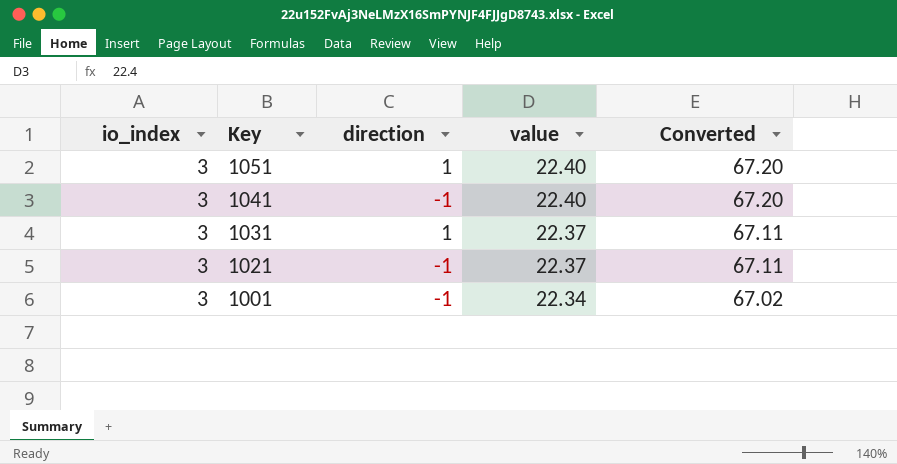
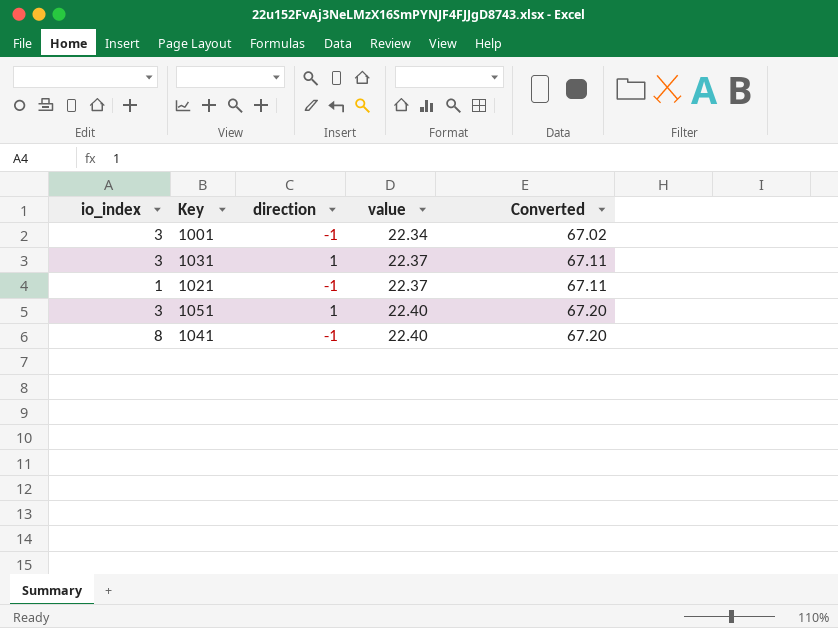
row order: Key descending -> value ascending
1021 | io_index: 3 -> 1
1041 | io_index: 3 -> 8

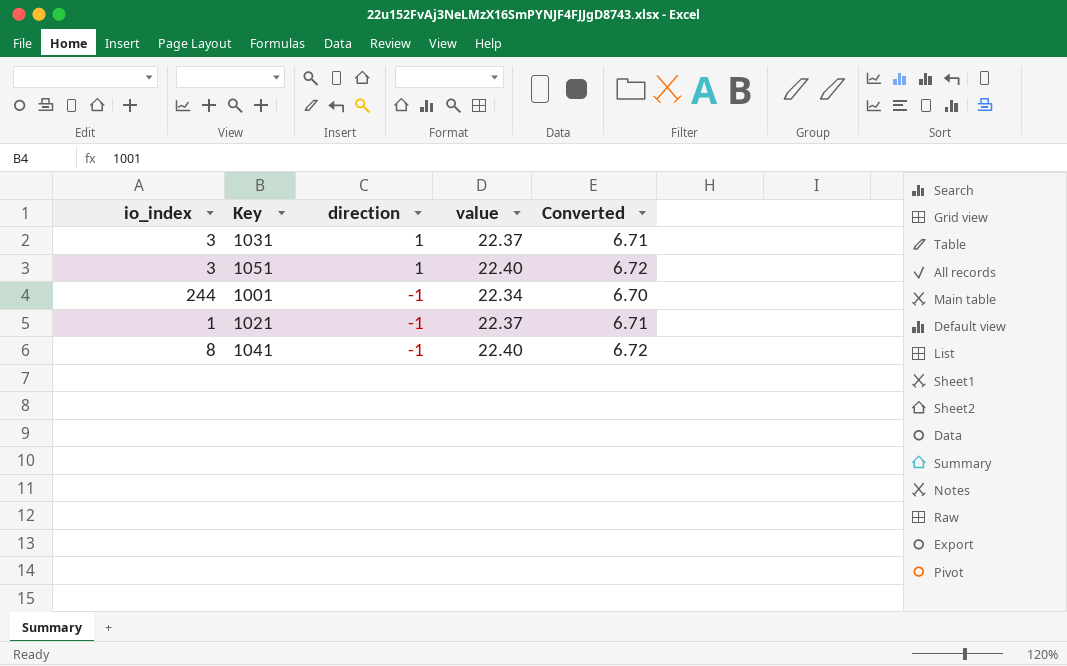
row order: value ascending -> direction descending
column Converted | formula: [value] * 3 -> [value] * 0.3
1001 | io_index: 3 -> 244

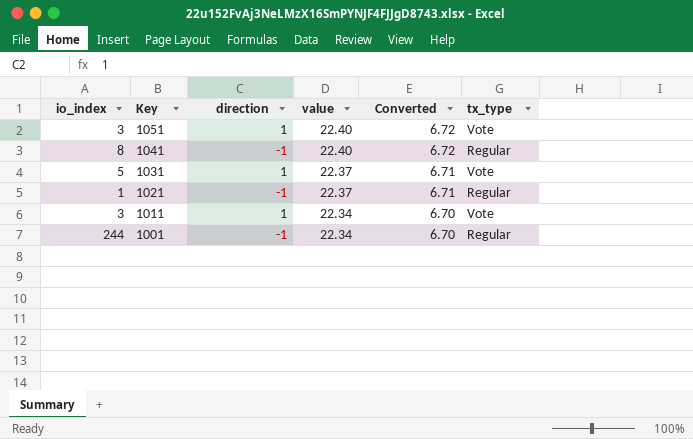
row order: direction descending -> Key descending
column tx_type | position: none -> 6
1031 | io_index: 3 -> 5
row 1011: none -> 3 | 1 | 22.34 | 6.70 | Vote

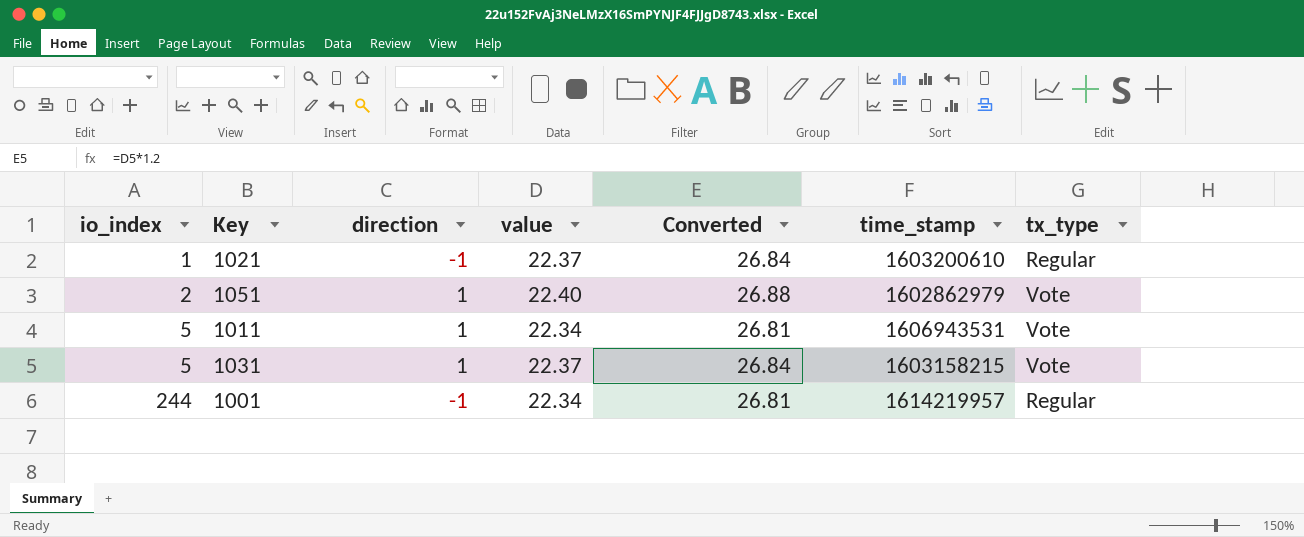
row order: Key descending -> io_index ascending
column Converted | formula: [value] * 0.3 -> [value] * 1.2
column time_stamp | position: none -> 6
row 1041: 8 | -1 | 22.40 | 6.72 | Regular -> none
1051 | io_index: 3 -> 2
1011 | io_index: 3 -> 5

